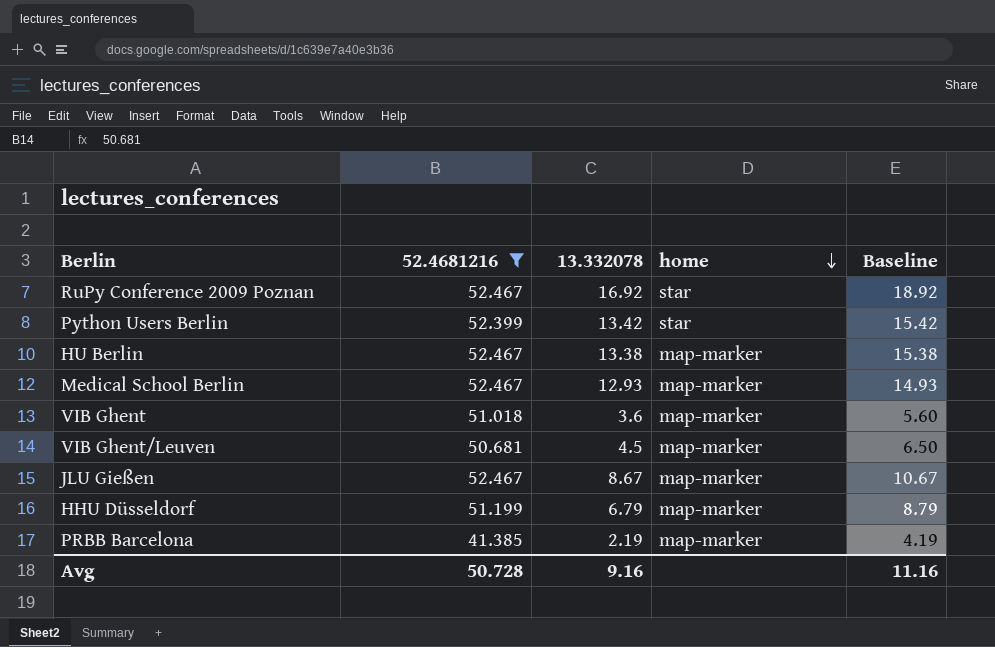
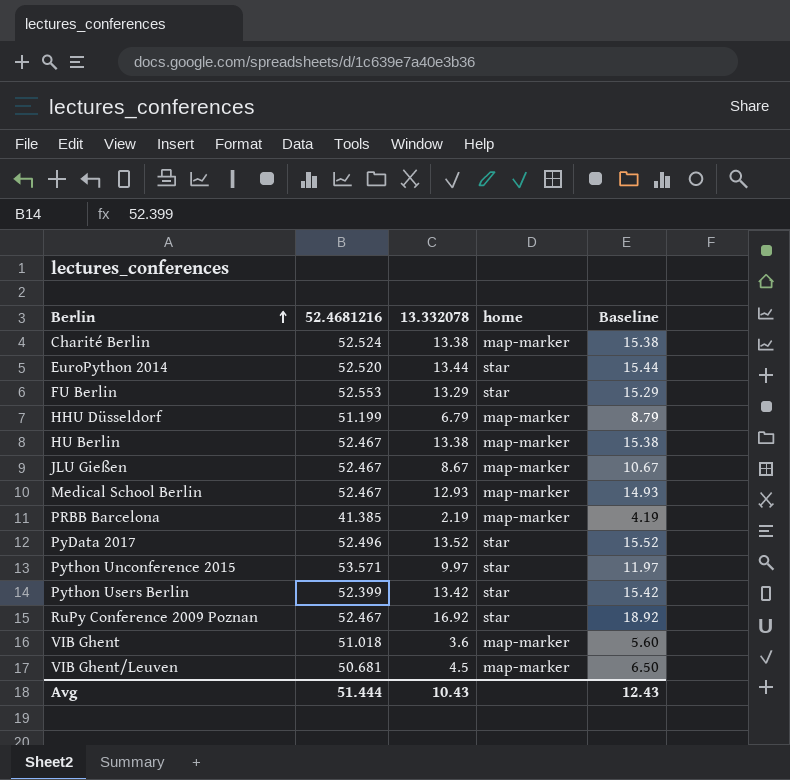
filter: 52.4681216 <= 52.467 -> none
row order: home descending -> Berlin ascending
Avg | 52.4681216: 50.728 -> 51.444
Avg | 13.332078: 9.16 -> 10.43
Avg | Baseline: 11.16 -> 12.43

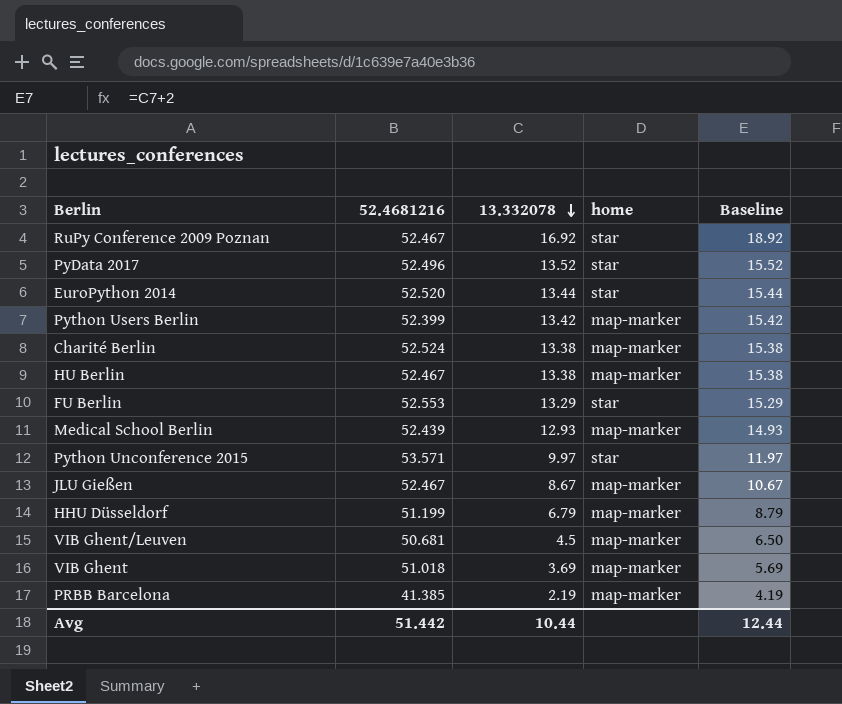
row order: Berlin ascending -> 13.332078 descending
Python Users Berlin | home: star -> map-marker
Medical School Berlin | 52.4681216: 52.467 -> 52.439
VIB Ghent | 13.332078: 3.6 -> 3.69
VIB Ghent | Baseline: 5.60 -> 5.69
Avg | 52.4681216: 51.444 -> 51.442
Avg | 13.332078: 10.43 -> 10.44
Avg | Baseline: 12.43 -> 12.44

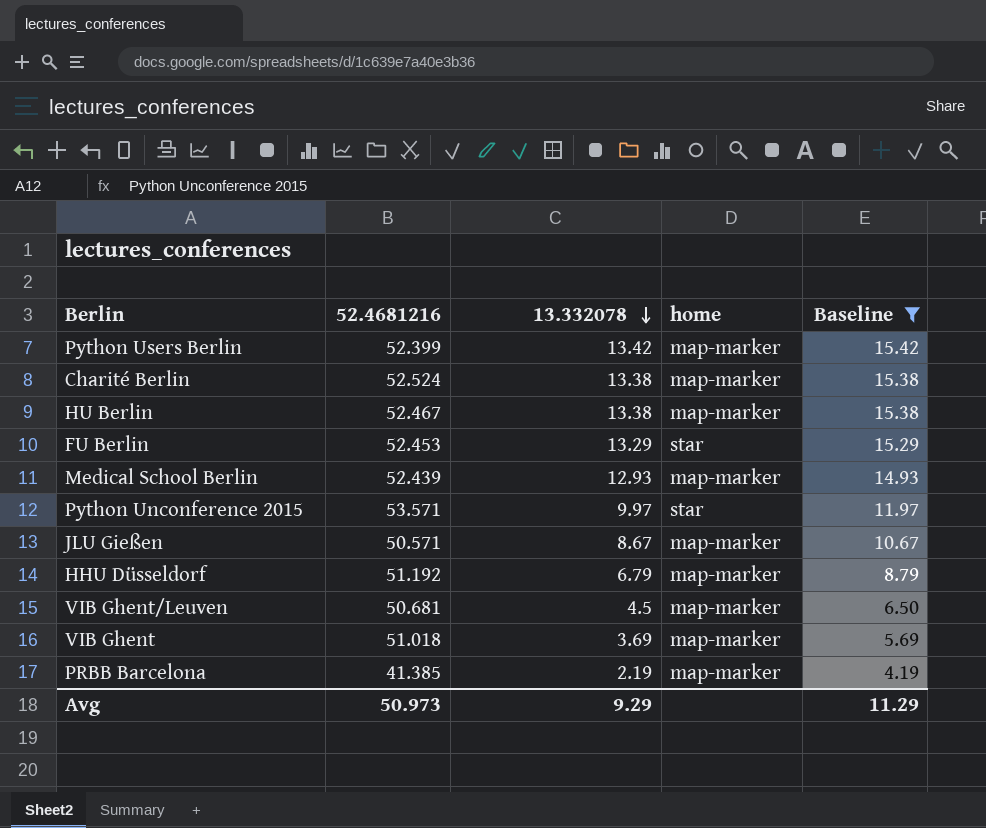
filter: none -> Baseline <= 15.42
FU Berlin | 52.4681216: 52.553 -> 52.453
JLU Gießen | 52.4681216: 52.467 -> 50.571
HHU Düsseldorf | 52.4681216: 51.199 -> 51.192
Avg | 52.4681216: 51.442 -> 50.973
Avg | 13.332078: 10.44 -> 9.29
Avg | Baseline: 12.44 -> 11.29

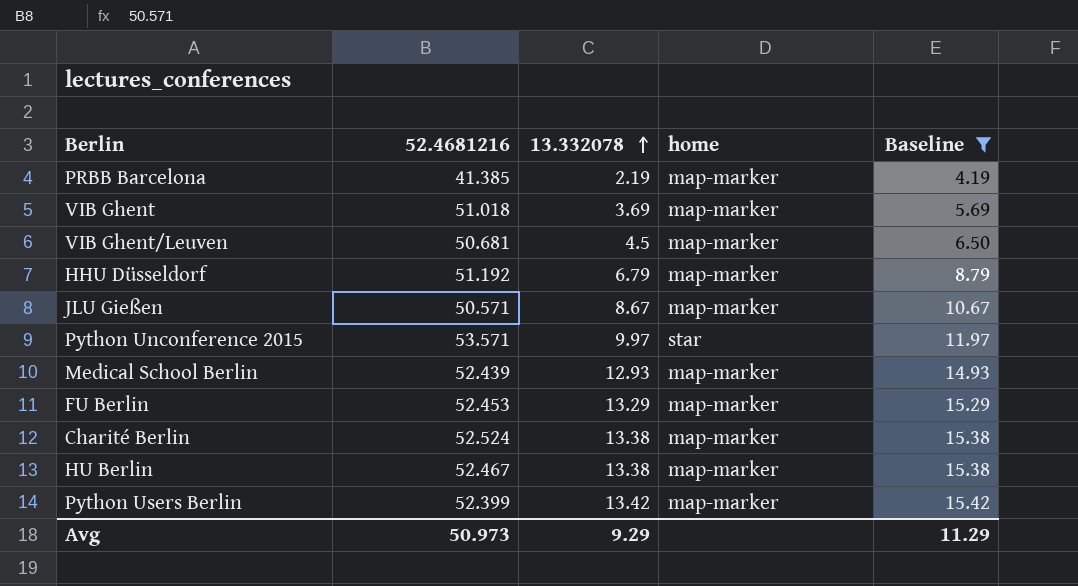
row order: 13.332078 descending -> 13.332078 ascending
FU Berlin | home: star -> map-marker

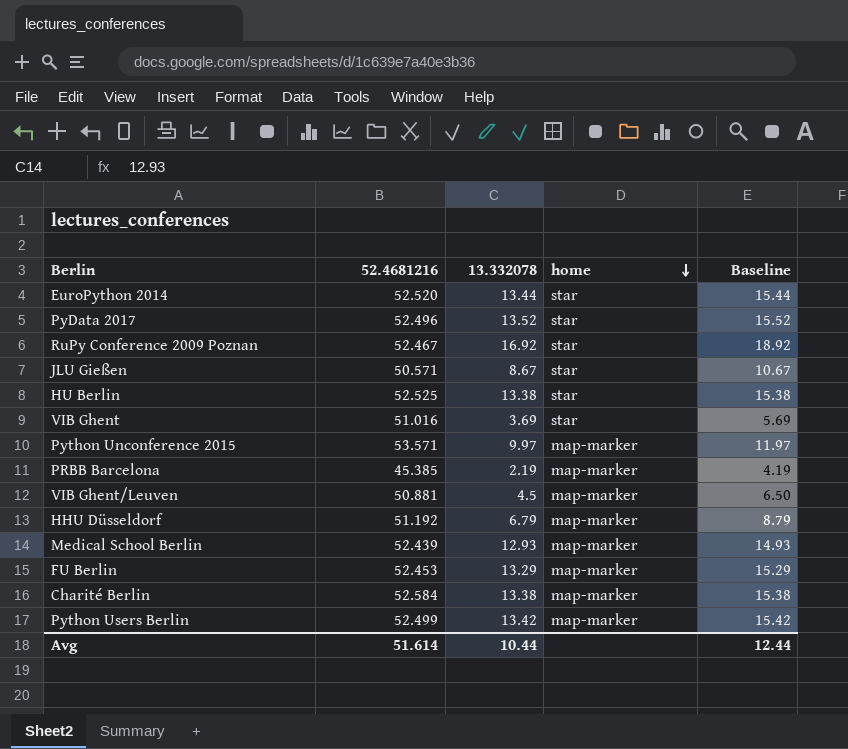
filter: Baseline <= 15.42 -> none
row order: 13.332078 ascending -> home descending
JLU Gießen | home: map-marker -> star
HU Berlin | 52.4681216: 52.467 -> 52.525
HU Berlin | home: map-marker -> star
VIB Ghent | 52.4681216: 51.018 -> 51.016
VIB Ghent | home: map-marker -> star
Python Unconference 2015 | home: star -> map-marker
PRBB Barcelona | 52.4681216: 41.385 -> 45.385
VIB Ghent/Leuven | 52.4681216: 50.681 -> 50.881
Charité Berlin | 52.4681216: 52.524 -> 52.584
Python Users Berlin | 52.4681216: 52.399 -> 52.499
Avg | 52.4681216: 50.973 -> 51.614
Avg | 13.332078: 9.29 -> 10.44
Avg | Baseline: 11.29 -> 12.44

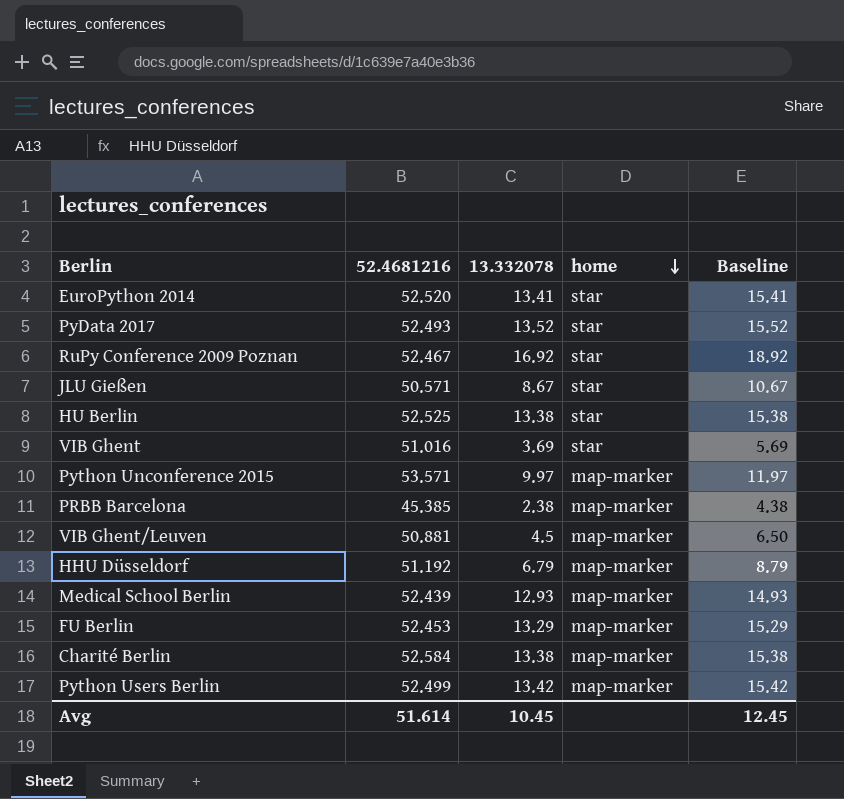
EuroPython 2014 | 13.332078: 13.44 -> 13.41
EuroPython 2014 | Baseline: 15.44 -> 15.41
PyData 2017 | 52.4681216: 52.496 -> 52.493
PRBB Barcelona | 13.332078: 2.19 -> 2.38
PRBB Barcelona | Baseline: 4.19 -> 4.38
Avg | 13.332078: 10.44 -> 10.45
Avg | Baseline: 12.44 -> 12.45

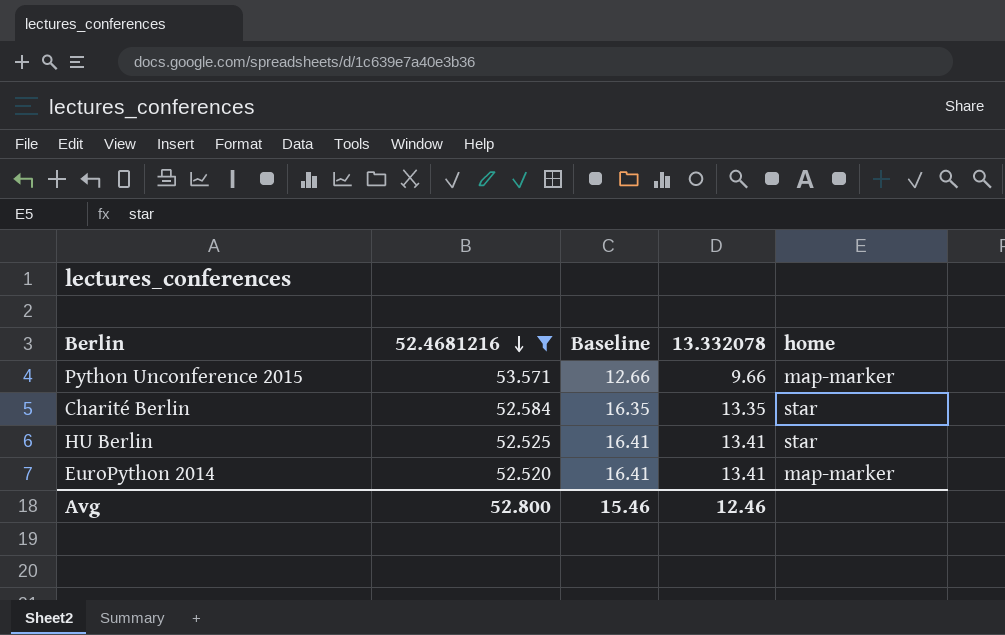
filter: none -> 52.4681216 >= 52.520
row order: home descending -> 52.4681216 descending
column Baseline | formula: [13.332078] + 2 -> [13.332078] + 3
column Baseline | position: 5 -> 3
Python Unconference 2015 | 13.332078: 9.97 -> 9.66
Charité Berlin | 13.332078: 13.38 -> 13.35
Charité Berlin | home: map-marker -> star
HU Berlin | 13.332078: 13.38 -> 13.41
EuroPython 2014 | home: star -> map-marker
Avg | 52.4681216: 51.614 -> 52.800
Avg | Baseline: 12.45 -> 15.46
Avg | 13.332078: 10.45 -> 12.46

